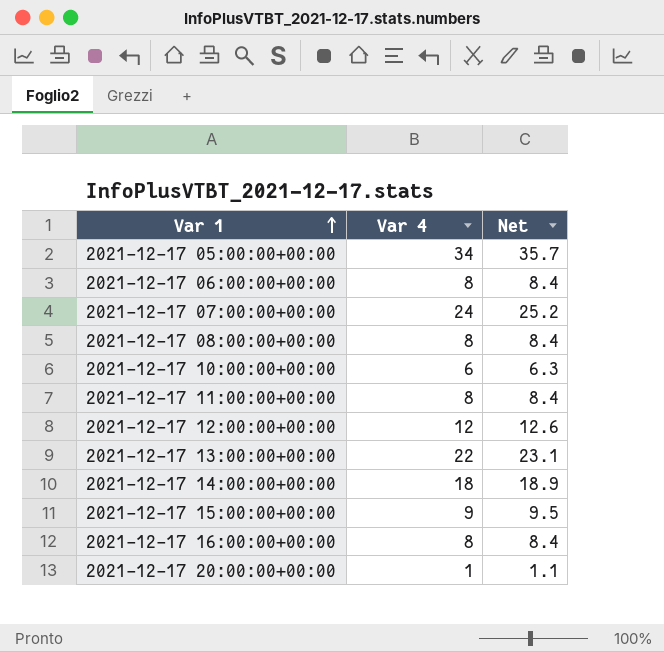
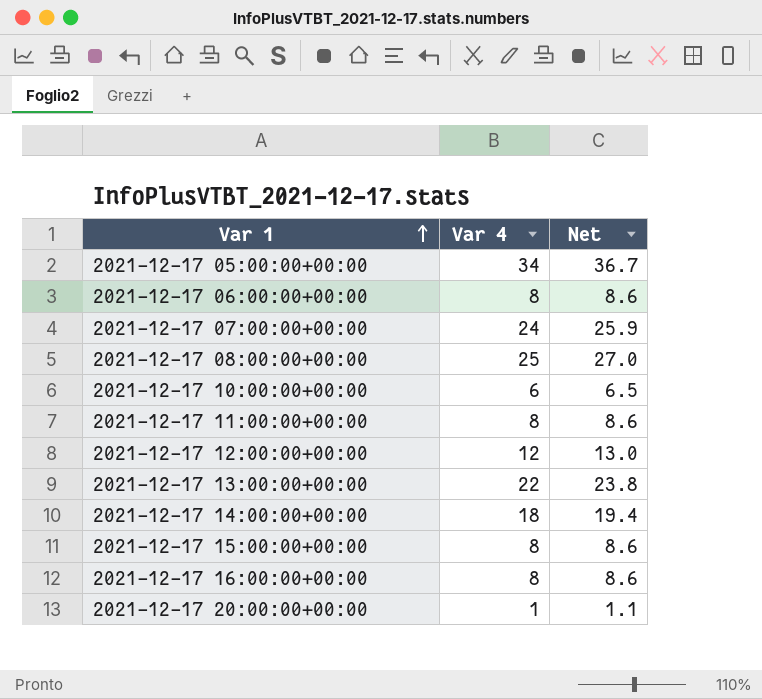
column Net | formula: [Var 4] * 1.05 -> [Var 4] * 1.08
2021-12-17 08:00:00+00:00 | Var 4: 8 -> 25
2021-12-17 15:00:00+00:00 | Var 4: 9 -> 8

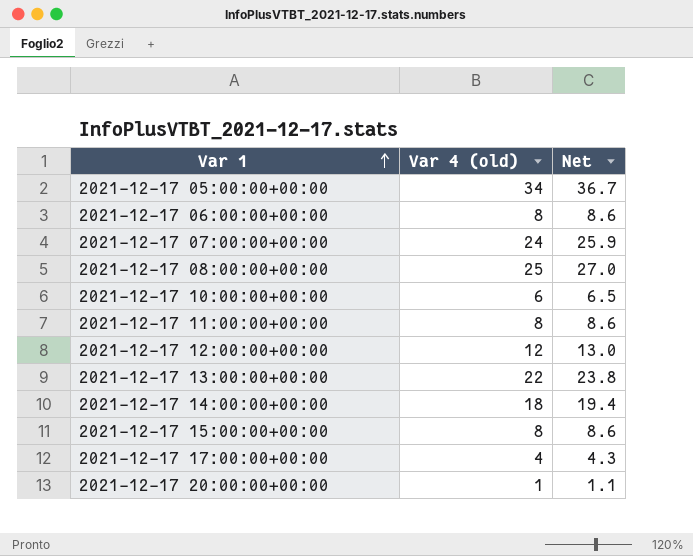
column name: Var 4 -> Var 4 (old)
row 2021-12-17 16:00:00+00:00: 8 | 8.6 -> none
row 2021-12-17 17:00:00+00:00: none -> 4 | 4.3

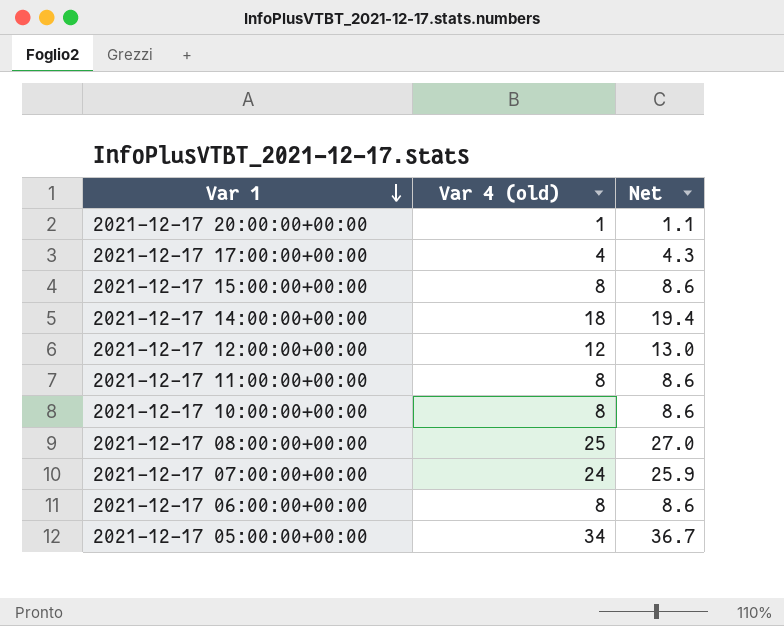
row order: Var 1 ascending -> Var 1 descending
row 2021-12-17 13:00:00+00:00: 22 | 23.8 -> none
2021-12-17 10:00:00+00:00 | Var 4 (old): 6 -> 8
2021-12-17 10:00:00+00:00 | Net: 6.5 -> 8.6

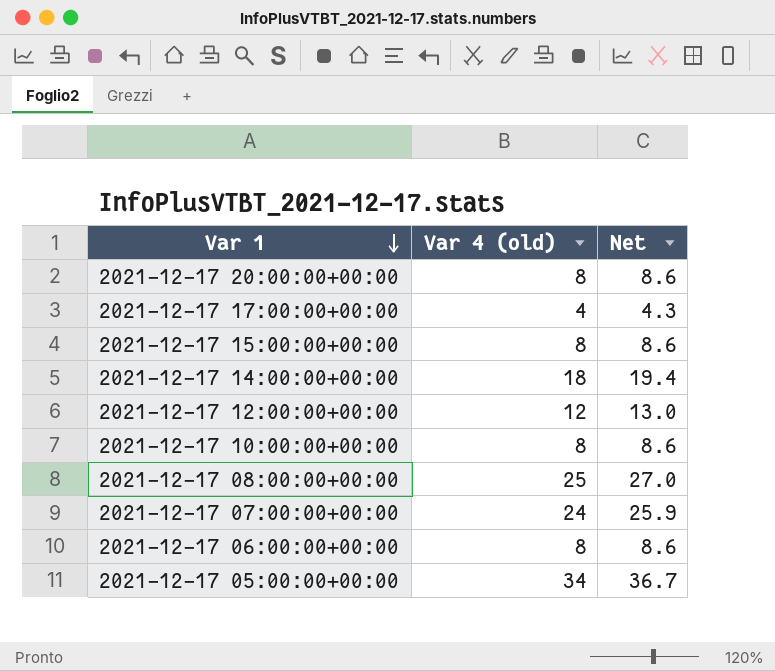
row 2021-12-17 11:00:00+00:00: 8 | 8.6 -> none
2021-12-17 20:00:00+00:00 | Var 4 (old): 1 -> 8
2021-12-17 20:00:00+00:00 | Net: 1.1 -> 8.6

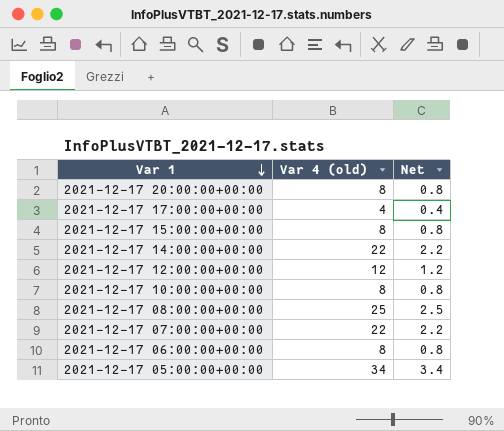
column Net | formula: [Var 4 (old)] * 1.08 -> [Var 4 (old)] * 0.1
2021-12-17 14:00:00+00:00 | Var 4 (old): 18 -> 22
2021-12-17 07:00:00+00:00 | Var 4 (old): 24 -> 22

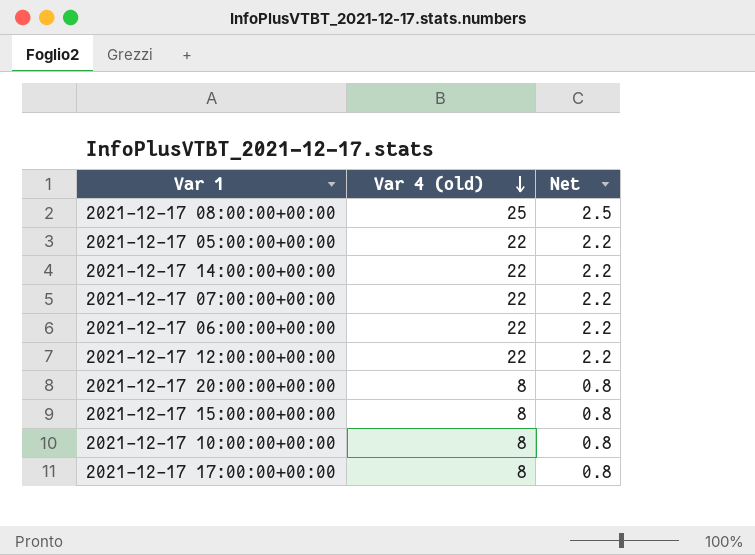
row order: Var 1 descending -> Var 4 (old) descending
2021-12-17 05:00:00+00:00 | Var 4 (old): 34 -> 22
2021-12-17 05:00:00+00:00 | Net: 3.4 -> 2.2
2021-12-17 06:00:00+00:00 | Var 4 (old): 8 -> 22
2021-12-17 06:00:00+00:00 | Net: 0.8 -> 2.2
2021-12-17 12:00:00+00:00 | Var 4 (old): 12 -> 22
2021-12-17 12:00:00+00:00 | Net: 1.2 -> 2.2
2021-12-17 17:00:00+00:00 | Var 4 (old): 4 -> 8
2021-12-17 17:00:00+00:00 | Net: 0.4 -> 0.8

